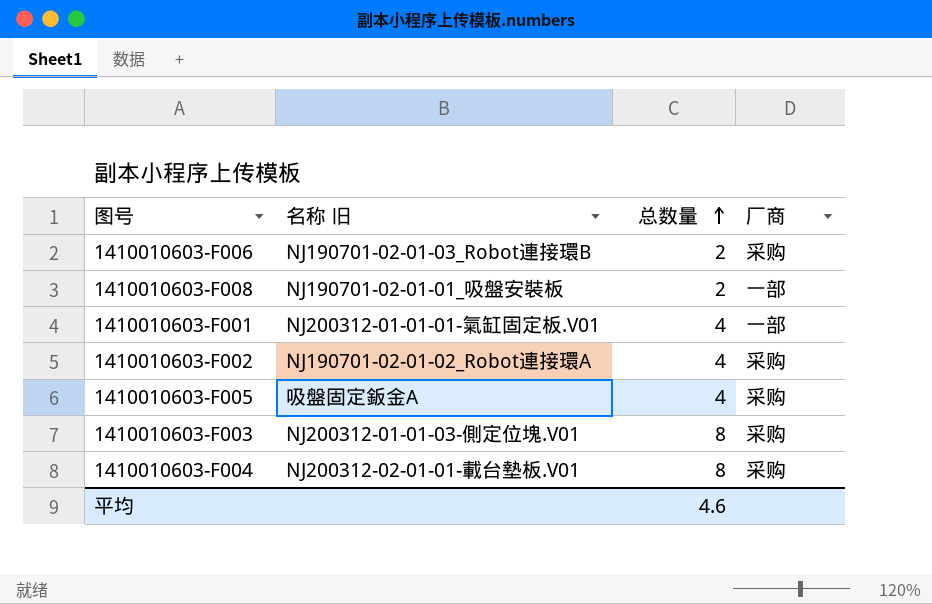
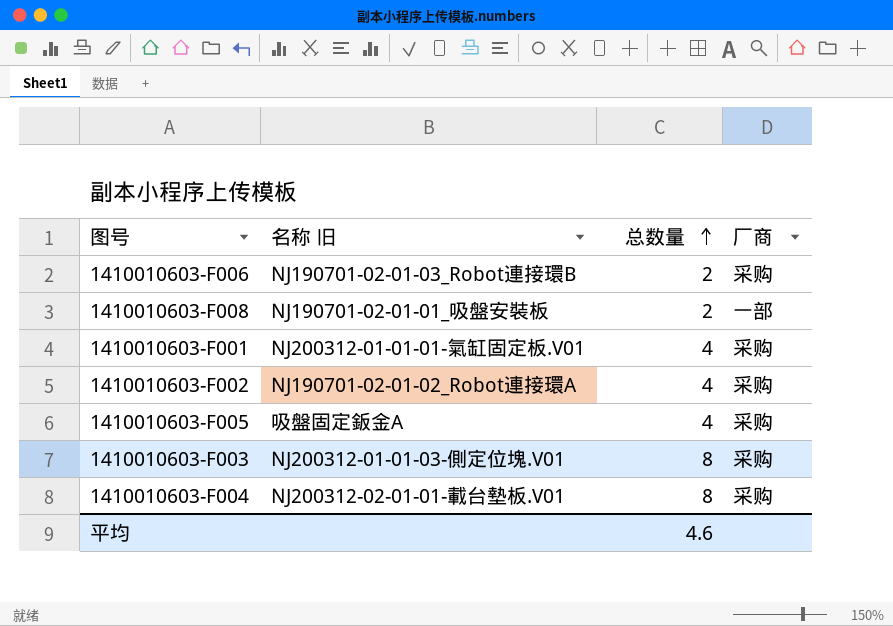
1410010603-F001 | 厂商: 一部 -> 采购

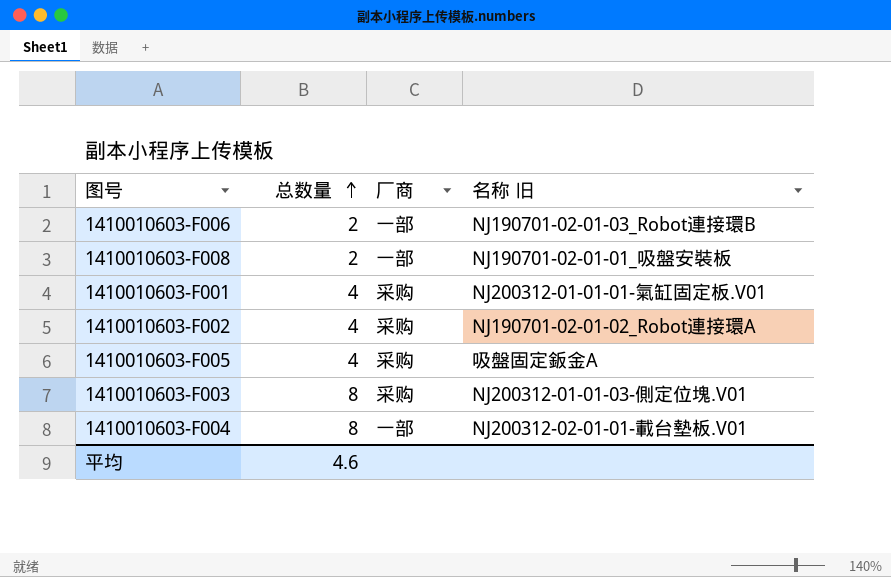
column 名称 旧 | position: 2 -> 4
1410010603-F006 | 厂商: 采购 -> 一部
1410010603-F004 | 厂商: 采购 -> 一部

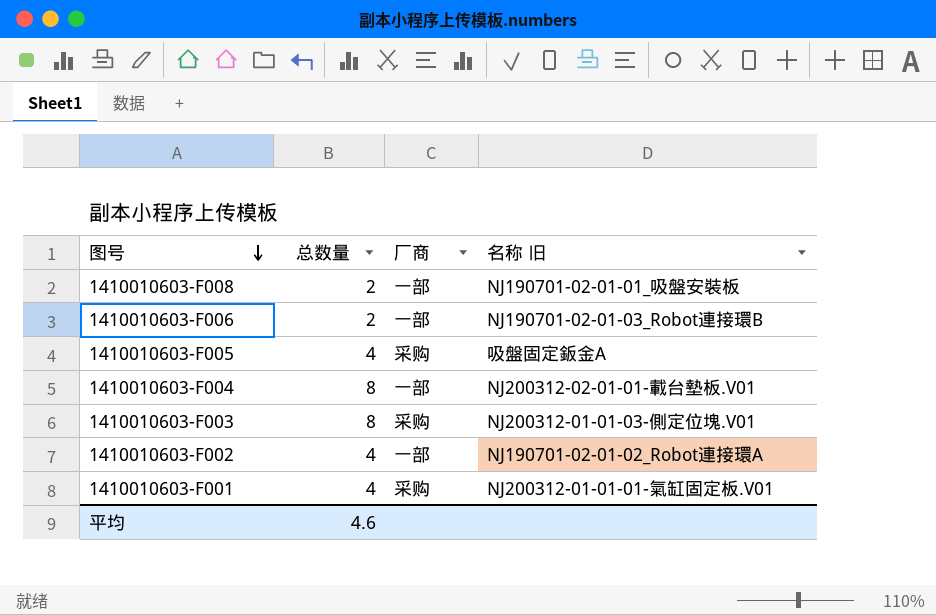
row order: 总数量 ascending -> 图号 descending
1410010603-F002 | 厂商: 采购 -> 一部

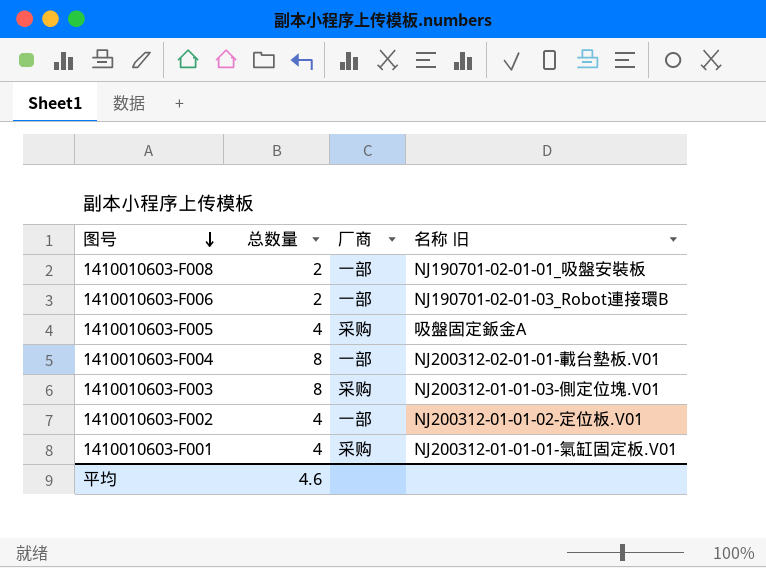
1410010603-F002 | 名称 旧: NJ190701-02-01-02_Robot連接環A -> NJ200312-01-01-02-定位板.V01

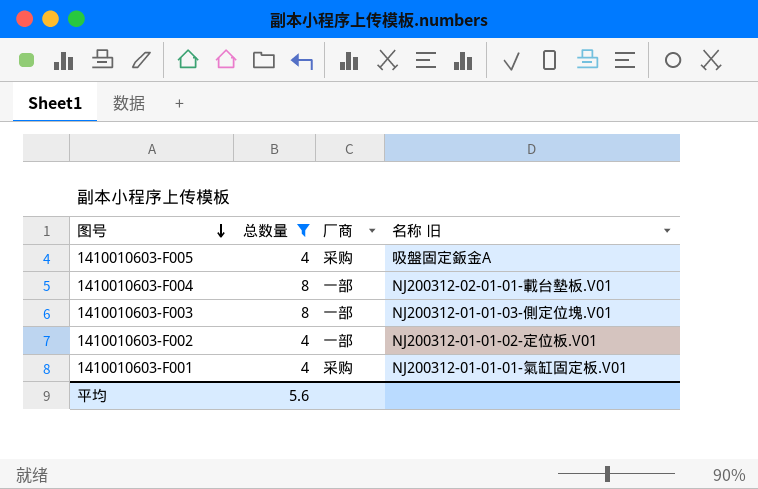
filter: none -> 总数量 != 2
1410010603-F003 | 厂商: 采购 -> 一部
平均 | 总数量: 4.6 -> 5.6

